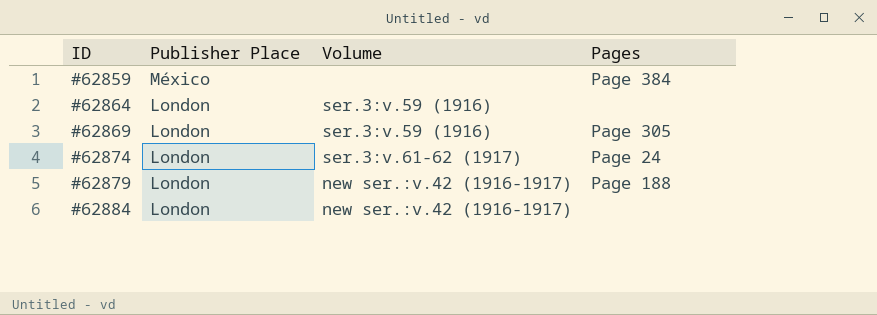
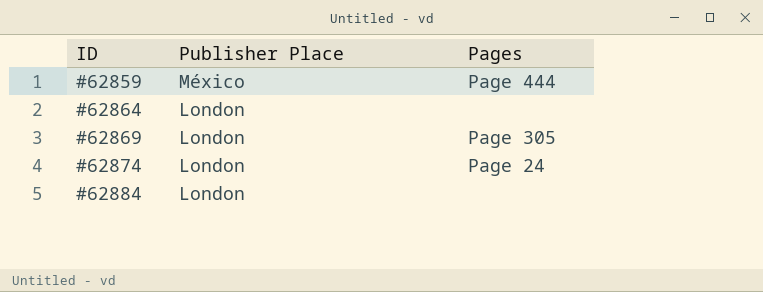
column Volume | position: 3 -> none
row #62879: London | new ser.:v.42 (1916-1917) | Page 188 -> none
#62859 | Pages: Page 384 -> Page 444

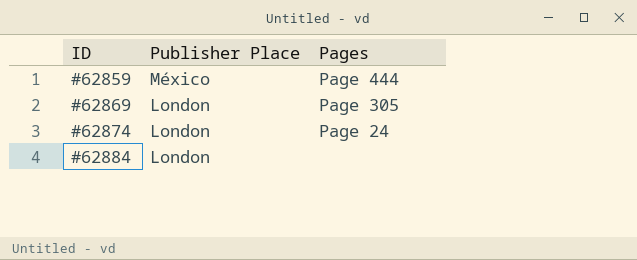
row #62864: London | none -> none

